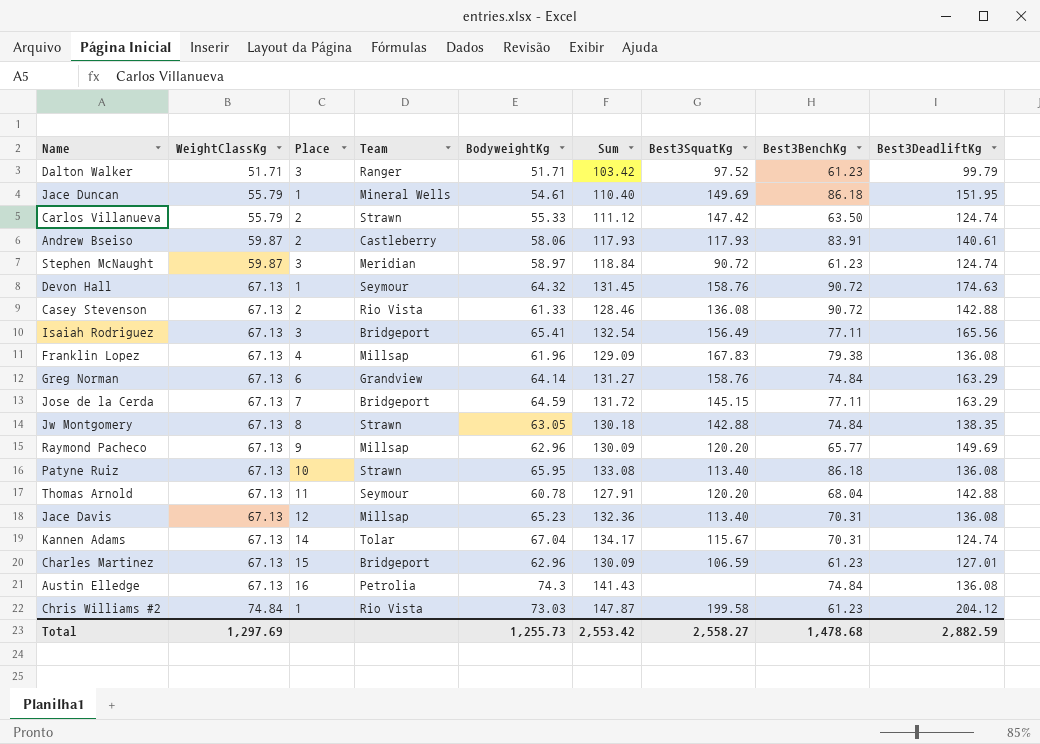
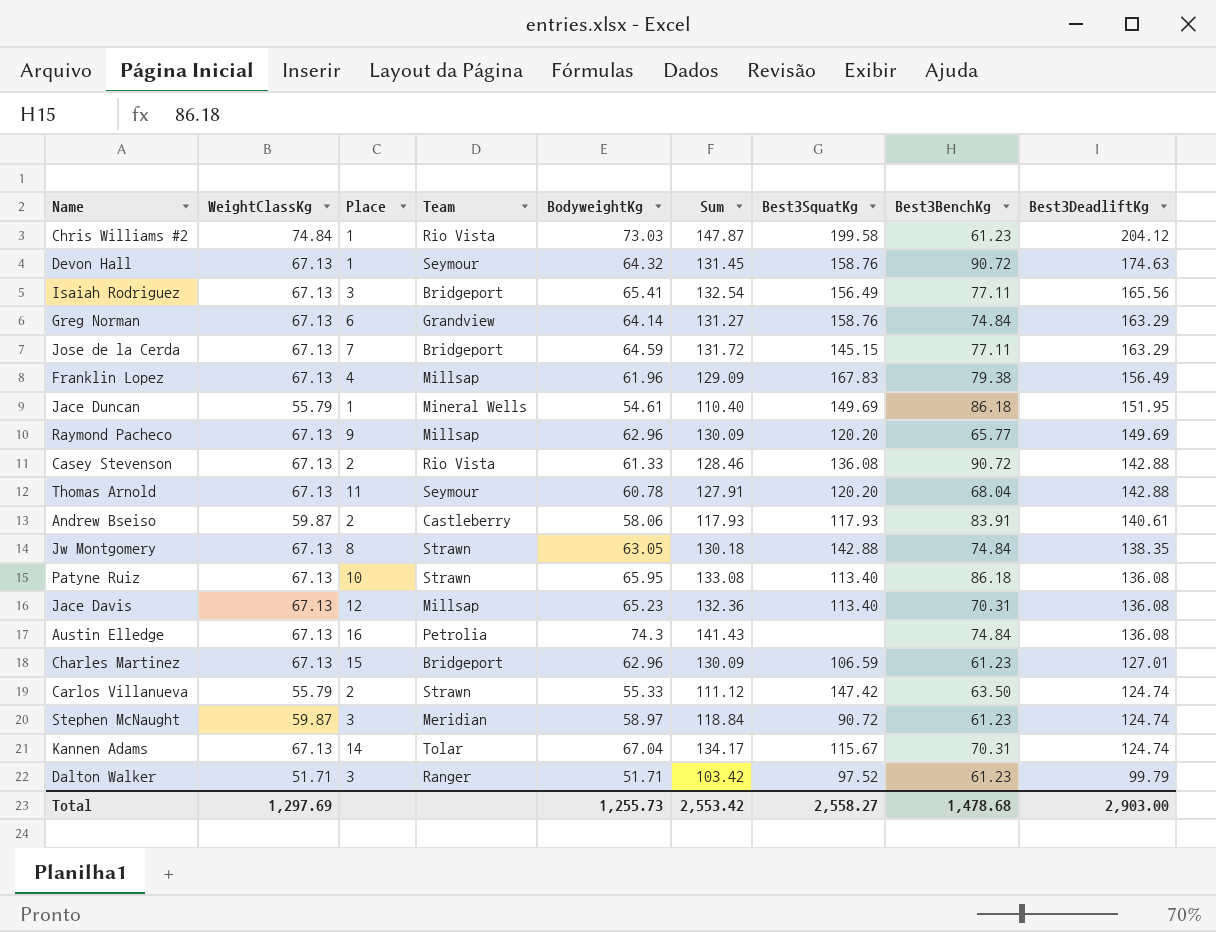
row order: WeightClassKg ascending -> Best3DeadliftKg descending
Franklin Lopez | Best3DeadliftKg: 136.08 -> 156.49
Total | Best3DeadliftKg: 2,882.59 -> 2,903.00

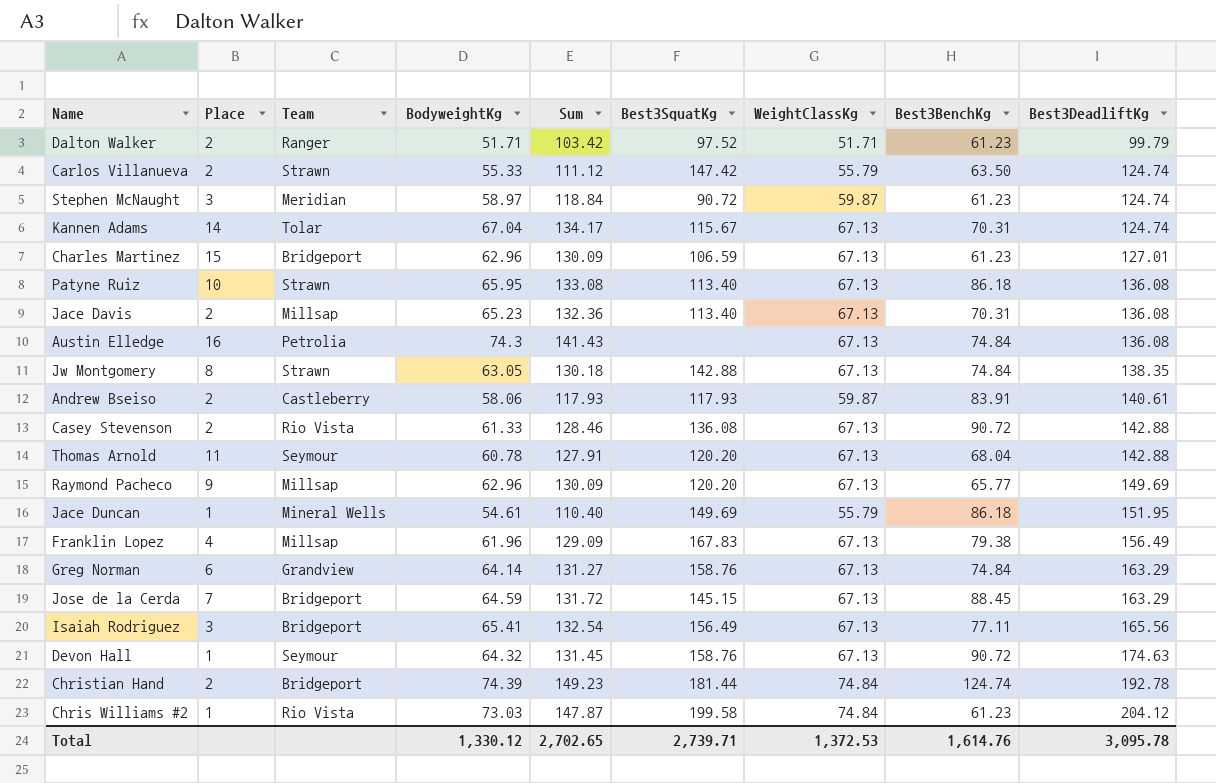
row order: Best3DeadliftKg descending -> Best3DeadliftKg ascending
column WeightClassKg | position: 2 -> 7
Dalton Walker | Place: 3 -> 2
Jace Davis | Place: 12 -> 2
Jose de la Cerda | Best3BenchKg: 77.11 -> 88.45
row Christian Hand: none -> 2 | Bridgeport | 74.39 | 149.23 | 181.44 | 74.84 | 124.74 | 192.78
Total | BodyweightKg: 1,255.73 -> 1,330.12
Total | Sum: 2,553.42 -> 2,702.65
Total | Best3SquatKg: 2,558.27 -> 2,739.71
Total | WeightClassKg: 1,297.69 -> 1,372.53
Total | Best3BenchKg: 1,478.68 -> 1,614.76
Total | Best3DeadliftKg: 2,903.00 -> 3,095.78

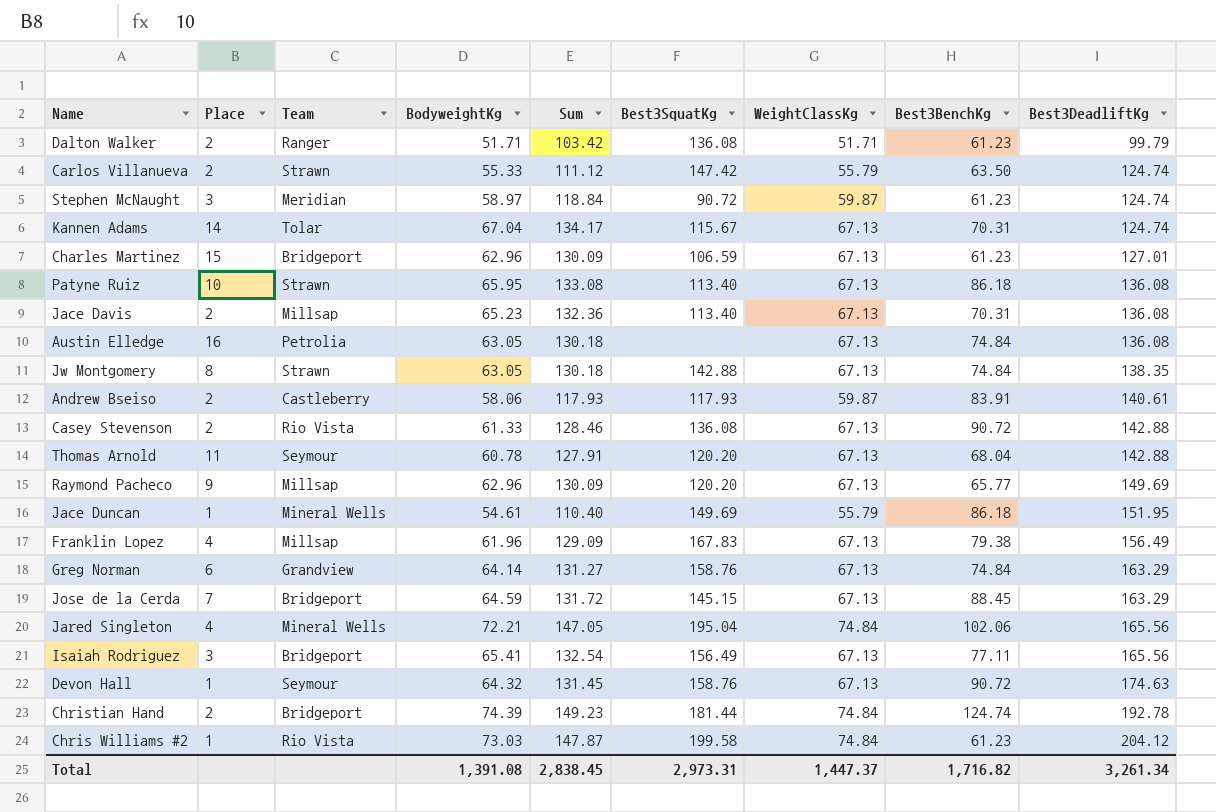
Dalton Walker | Best3SquatKg: 97.52 -> 136.08
Austin Elledge | BodyweightKg: 74.3 -> 63.05
Austin Elledge | Sum: 141.43 -> 130.18
row Jared Singleton: none -> 4 | Mineral Wells | 72.21 | 147.05 | 195.04 | 74.84 | 102.06 | 165.56
Total | BodyweightKg: 1,330.12 -> 1,391.08
Total | Sum: 2,702.65 -> 2,838.45
Total | Best3SquatKg: 2,739.71 -> 2,973.31
Total | WeightClassKg: 1,372.53 -> 1,447.37
Total | Best3BenchKg: 1,614.76 -> 1,716.82
Total | Best3DeadliftKg: 3,095.78 -> 3,261.34

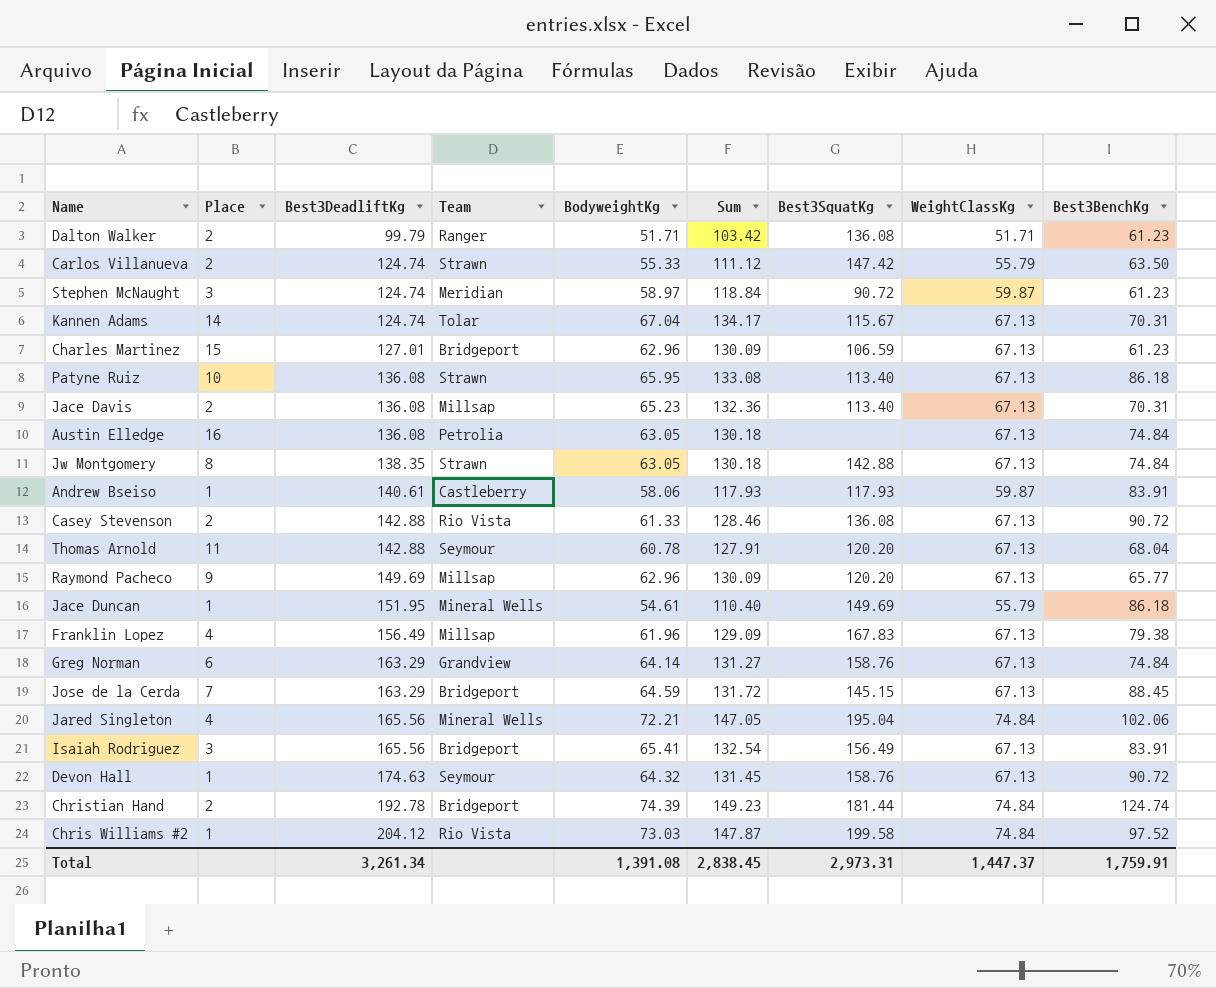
column Best3DeadliftKg | position: 9 -> 3
Andrew Bseiso | Place: 2 -> 1
Isaiah Rodriguez | Best3BenchKg: 77.11 -> 83.91
Chris Williams #2 | Best3BenchKg: 61.23 -> 97.52
Total | Best3BenchKg: 1,716.82 -> 1,759.91

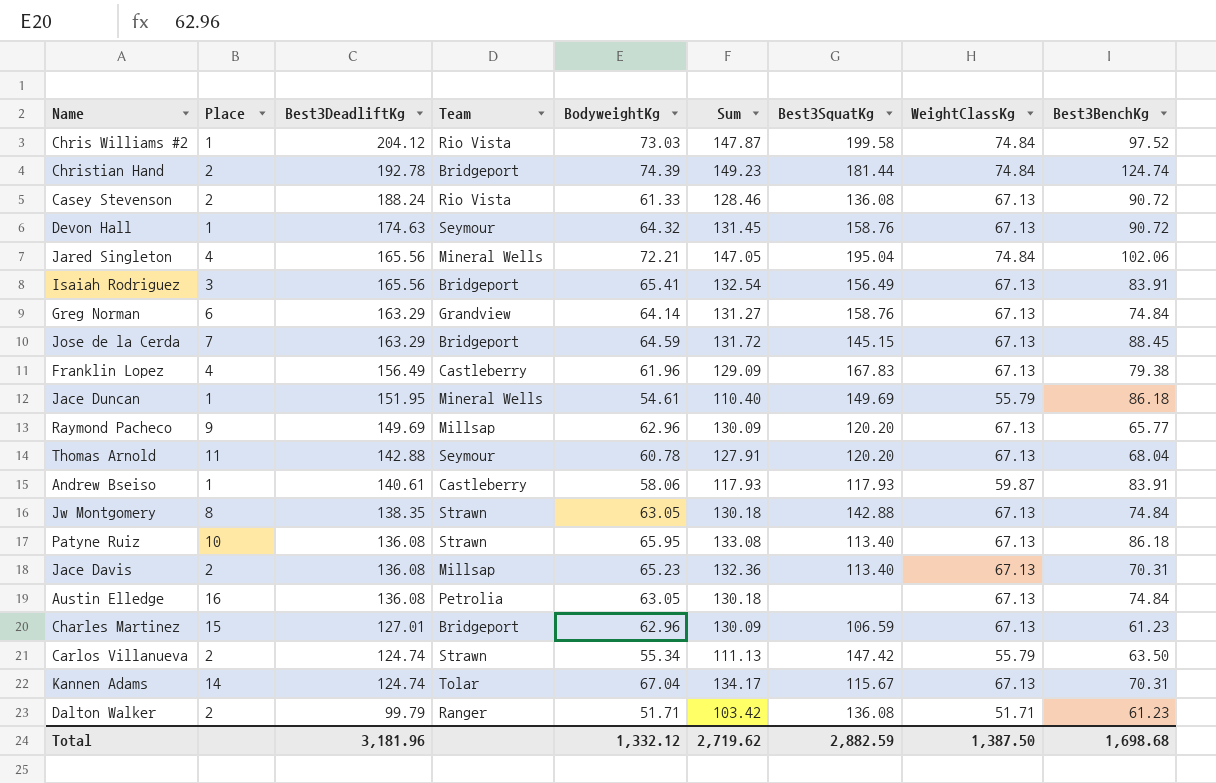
row order: Best3DeadliftKg ascending -> Best3DeadliftKg descending
row Stephen McNaught: 3 | 124.74 | Meridian | 58.97 | 118.84 | 90.72 | 59.87 | 61.23 -> none
Casey Stevenson | Best3DeadliftKg: 142.88 -> 188.24
Franklin Lopez | Team: Millsap -> Castleberry
Carlos Villanueva | BodyweightKg: 55.33 -> 55.34
Carlos Villanueva | Sum: 111.12 -> 111.13
Total | Best3DeadliftKg: 3,261.34 -> 3,181.96
Total | BodyweightKg: 1,391.08 -> 1,332.12
Total | Sum: 2,838.45 -> 2,719.62
Total | Best3SquatKg: 2,973.31 -> 2,882.59
Total | WeightClassKg: 1,447.37 -> 1,387.50
Total | Best3BenchKg: 1,759.91 -> 1,698.68

